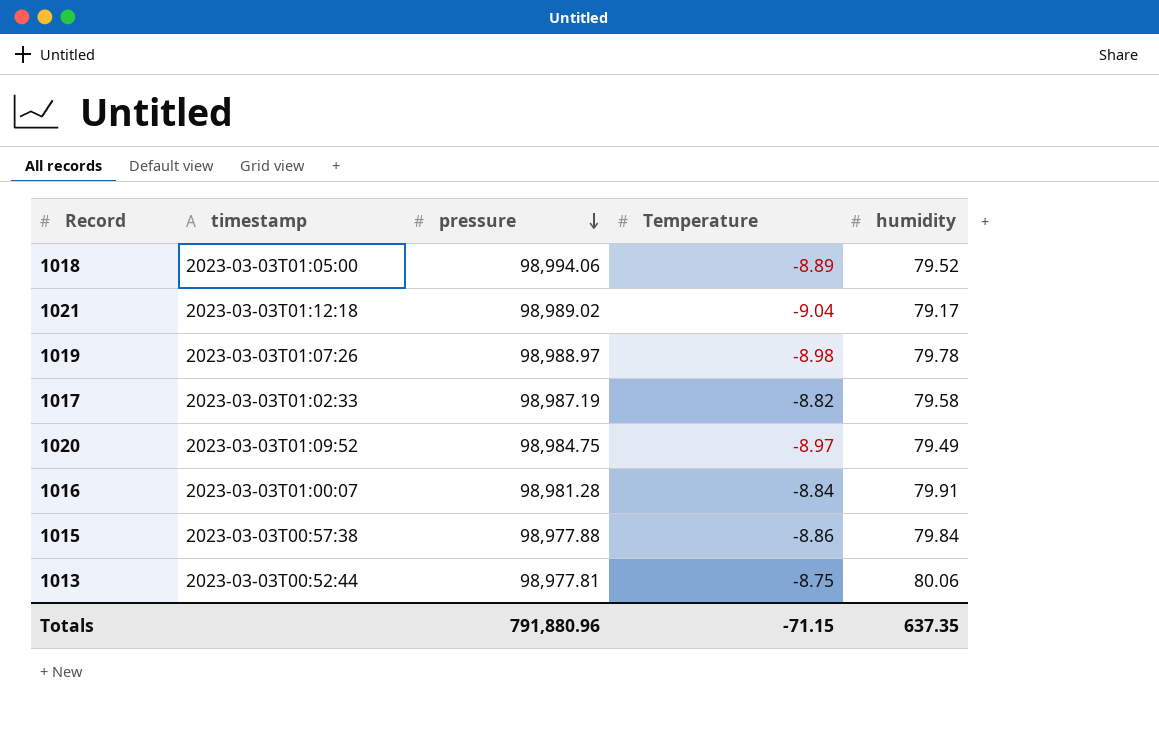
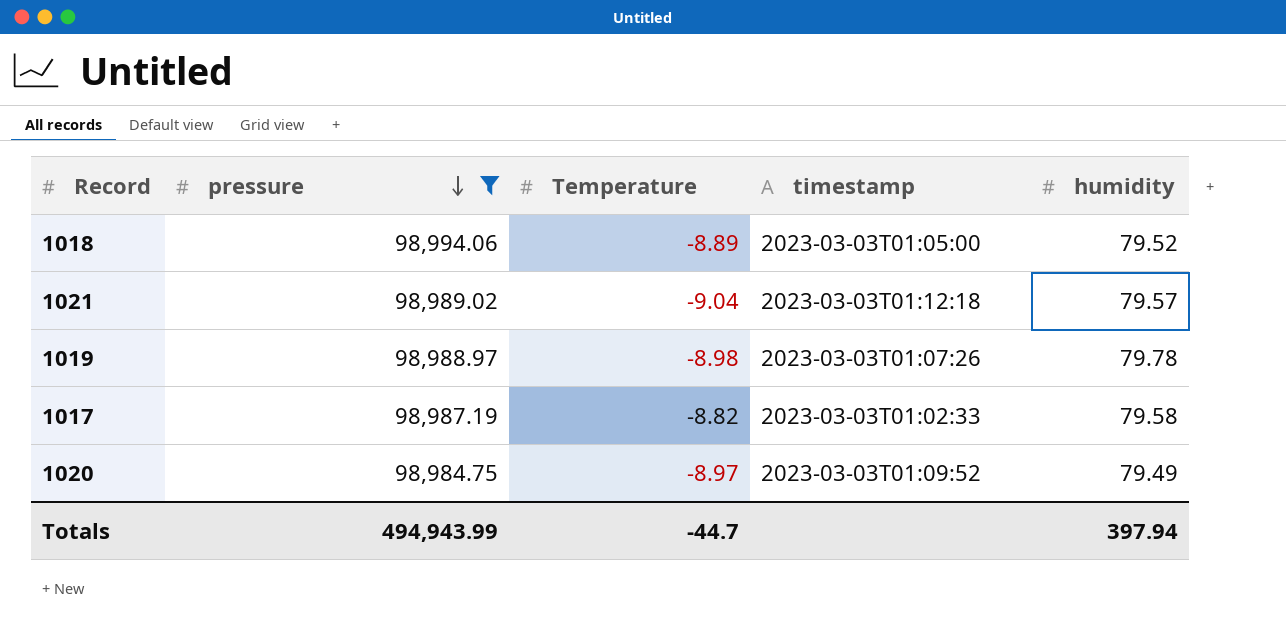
filter: none -> pressure >= 98,984.75
column timestamp | position: 2 -> 4
1021 | humidity: 79.17 -> 79.57
Totals | pressure: 791,880.96 -> 494,943.99
Totals | Temperature: -71.15 -> -44.7
Totals | humidity: 637.35 -> 397.94

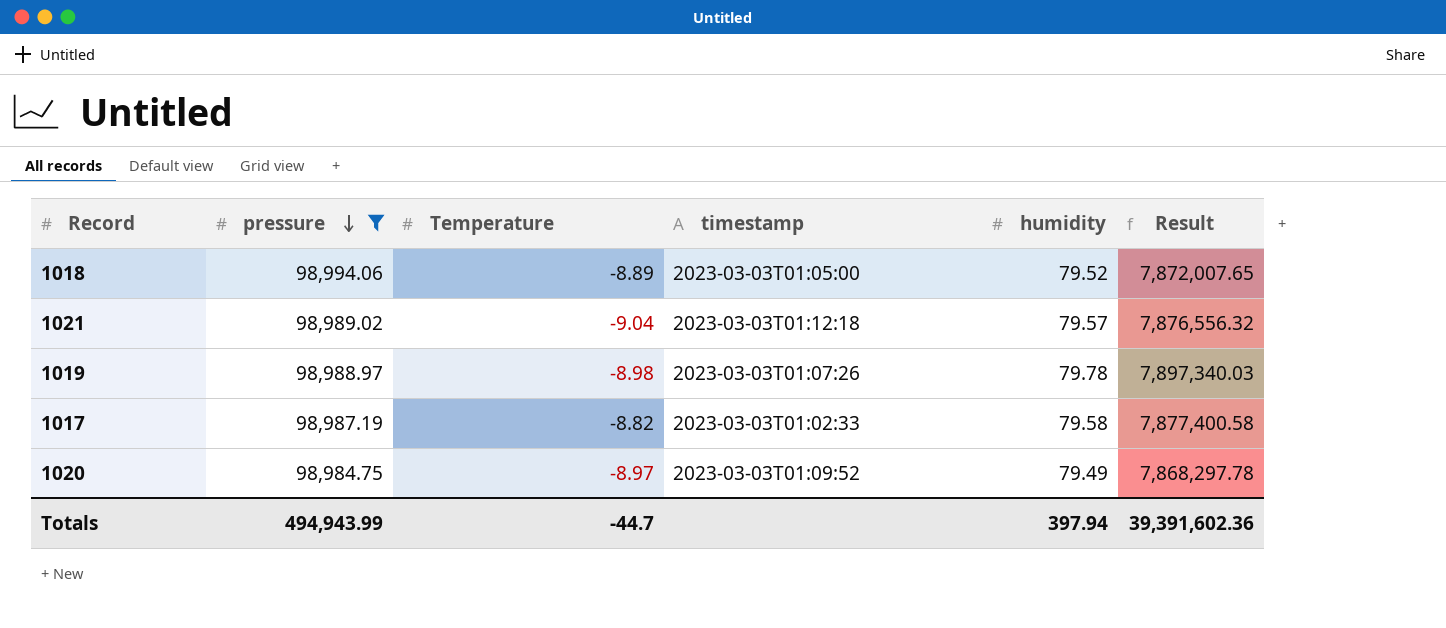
column Result | formula: none -> [pressure] * [humidity]

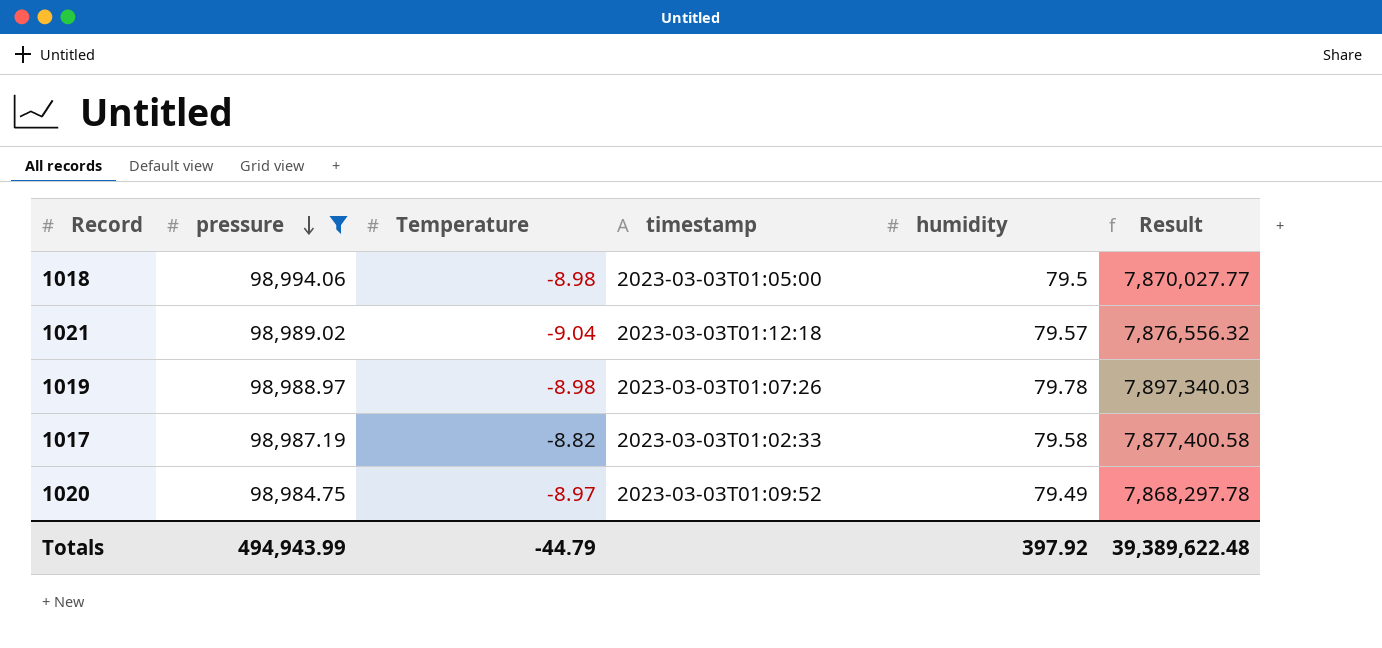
1018 | Temperature: -8.89 -> -8.98
1018 | humidity: 79.52 -> 79.5
1018 | Result: 7,872,007.65 -> 7,870,027.77
Totals | Temperature: -44.7 -> -44.79
Totals | humidity: 397.94 -> 397.92
Totals | Result: 39,391,602.36 -> 39,389,622.48

